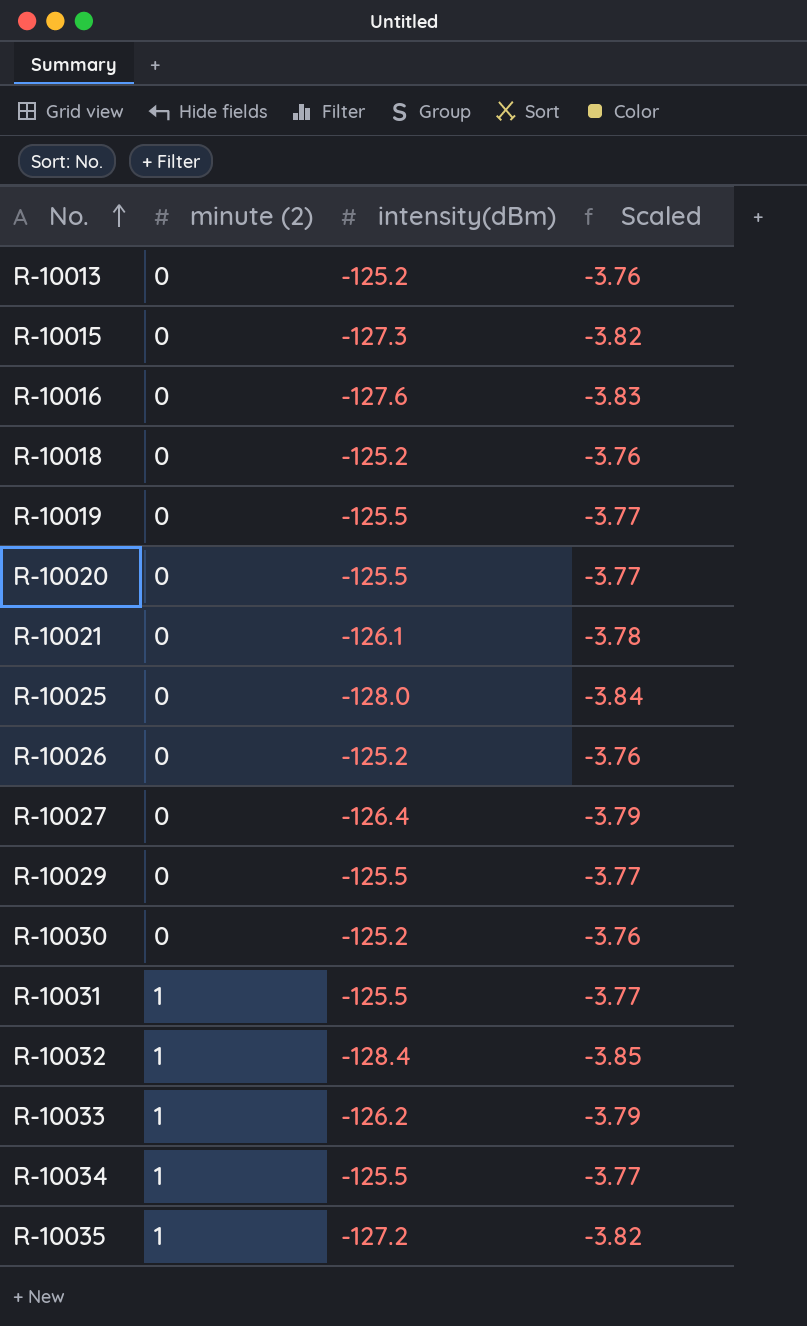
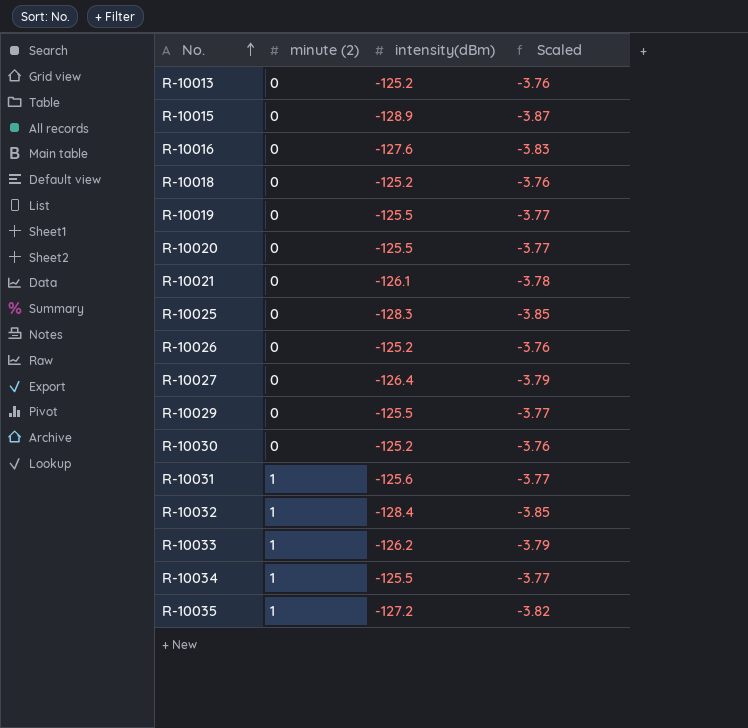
R-10015 | intensity(dBm): -127.3 -> -128.9
R-10015 | Scaled: -3.82 -> -3.87
R-10025 | intensity(dBm): -128.0 -> -128.3
R-10025 | Scaled: -3.84 -> -3.85
R-10031 | intensity(dBm): -125.5 -> -125.6

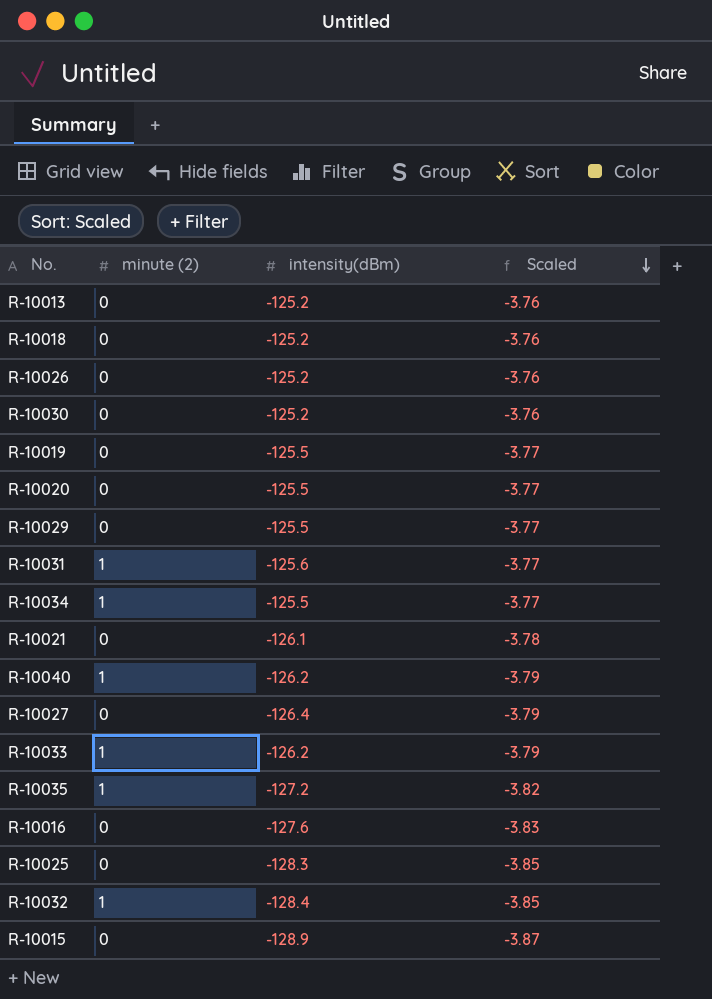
row order: No. ascending -> Scaled descending
row R-10040: none -> 1 | -126.2 | -3.79

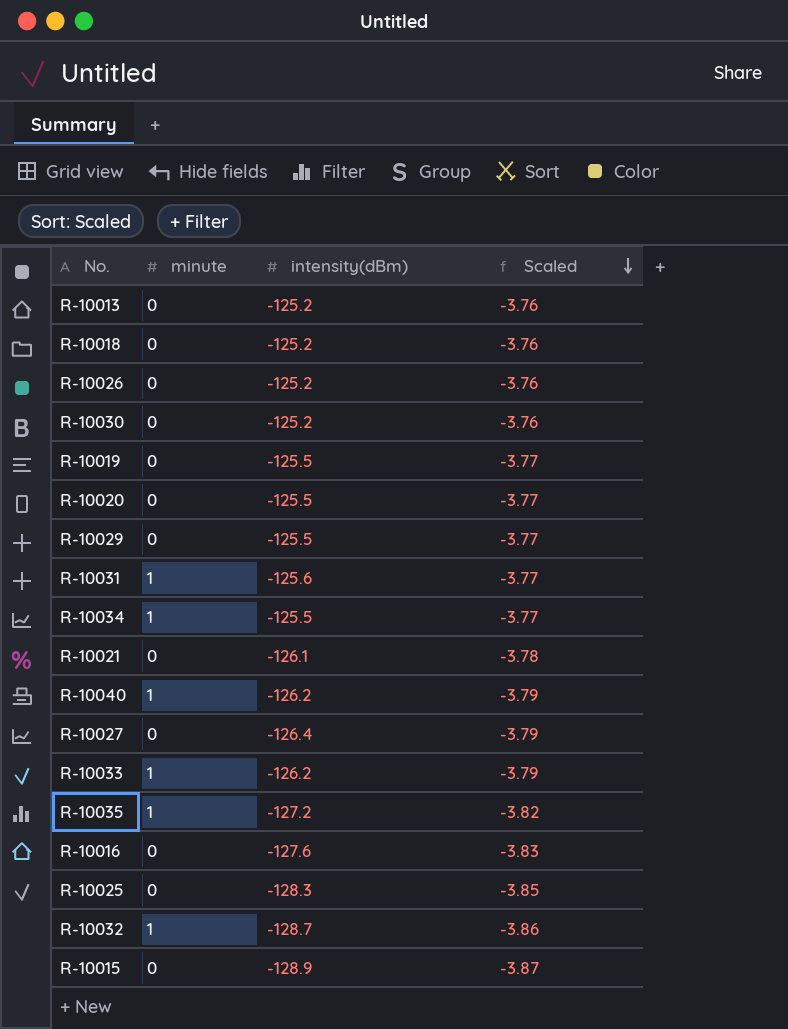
column name: minute (2) -> minute
R-10032 | intensity(dBm): -128.4 -> -128.7
R-10032 | Scaled: -3.85 -> -3.86

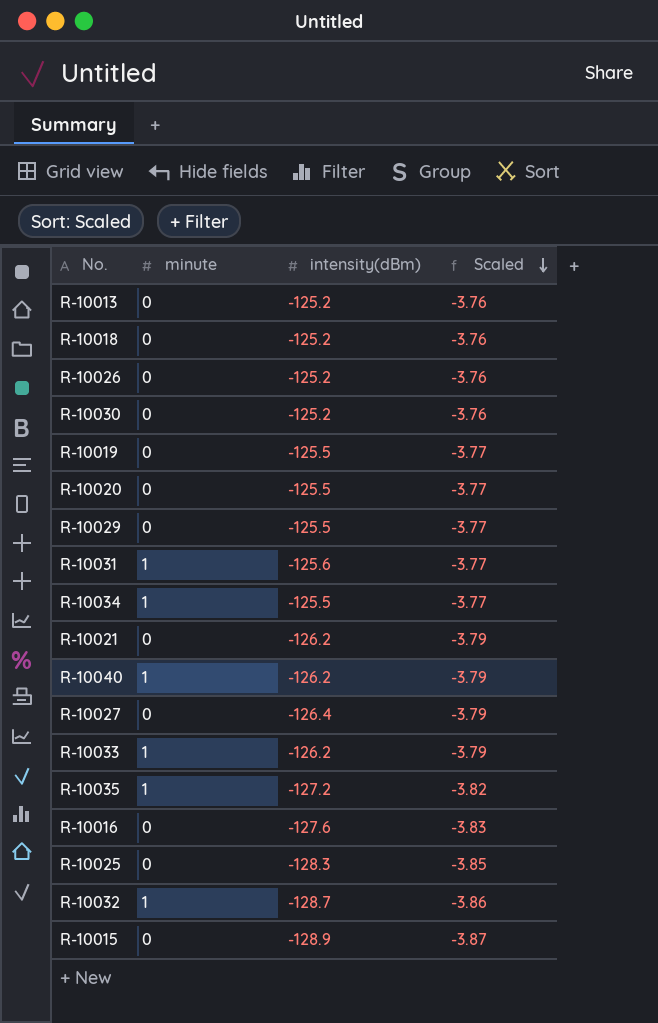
R-10021 | intensity(dBm): -126.1 -> -126.2
R-10021 | Scaled: -3.78 -> -3.79

